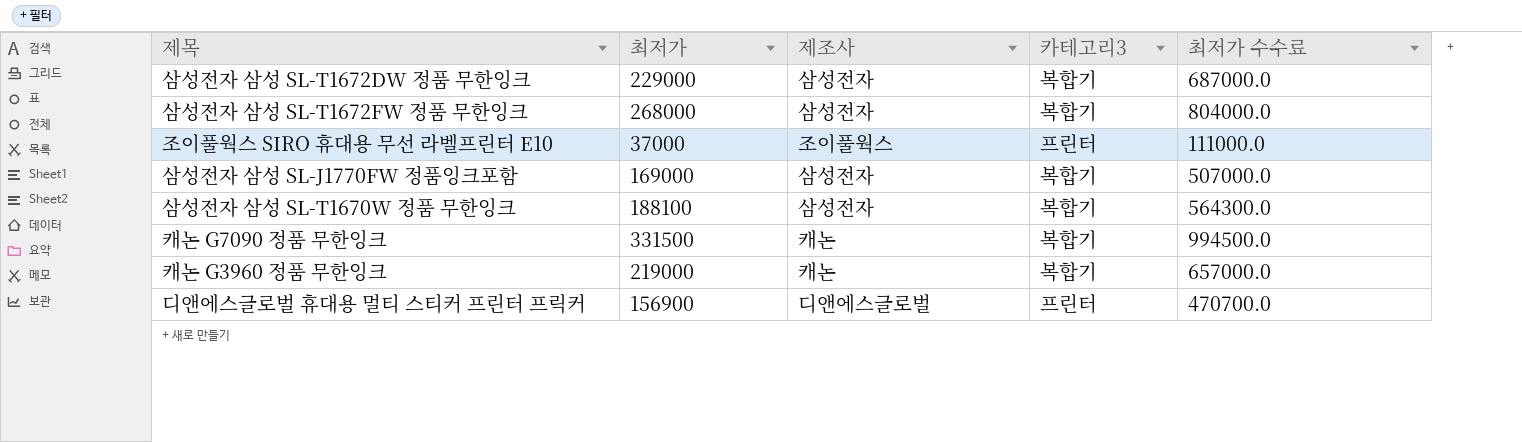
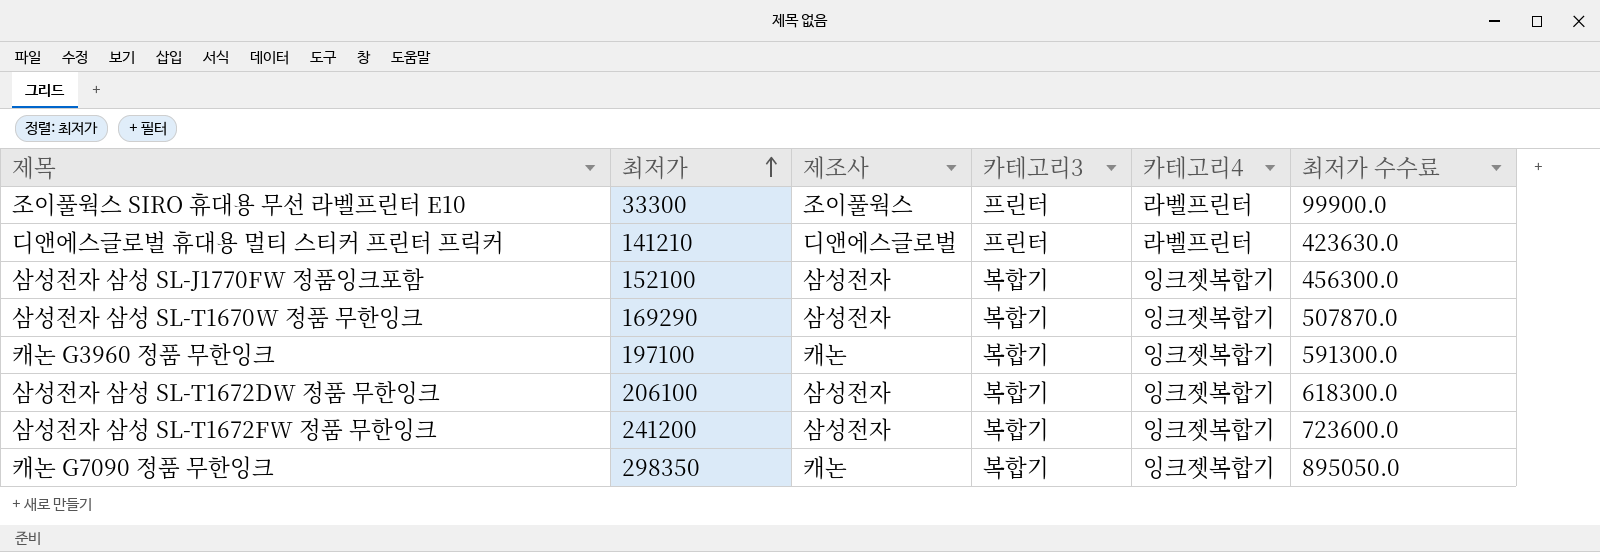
row order: none -> 최저가 ascending
column 카테고리4 | position: none -> 5
조이풀웍스 SIRO 휴대용 무선 라벨프린터 E10 | 최저가: 37000 -> 33300
조이풀웍스 SIRO 휴대용 무선 라벨프린터 E10 | 최저가 수수료: 111000.0 -> 99900.0
디앤에스글로벌 휴대용 멀티 스티커 프린터 프릭커 | 최저가: 156900 -> 141210
디앤에스글로벌 휴대용 멀티 스티커 프린터 프릭커 | 최저가 수수료: 470700.0 -> 423630.0
삼성전자 삼성 SL-J1770FW 정품잉크포함 | 최저가: 169000 -> 152100
삼성전자 삼성 SL-J1770FW 정품잉크포함 | 최저가 수수료: 507000.0 -> 456300.0
삼성전자 삼성 SL-T1670W 정품 무한잉크 | 최저가: 188100 -> 169290
삼성전자 삼성 SL-T1670W 정품 무한잉크 | 최저가 수수료: 564300.0 -> 507870.0
캐논 G3960 정품 무한잉크 | 최저가: 219000 -> 197100
캐논 G3960 정품 무한잉크 | 최저가 수수료: 657000.0 -> 591300.0
삼성전자 삼성 SL-T1672DW 정품 무한잉크 | 최저가: 229000 -> 206100
삼성전자 삼성 SL-T1672DW 정품 무한잉크 | 최저가 수수료: 687000.0 -> 618300.0
삼성전자 삼성 SL-T1672FW 정품 무한잉크 | 최저가: 268000 -> 241200
삼성전자 삼성 SL-T1672FW 정품 무한잉크 | 최저가 수수료: 804000.0 -> 723600.0
캐논 G7090 정품 무한잉크 | 최저가: 331500 -> 298350
캐논 G7090 정품 무한잉크 | 최저가 수수료: 994500.0 -> 895050.0

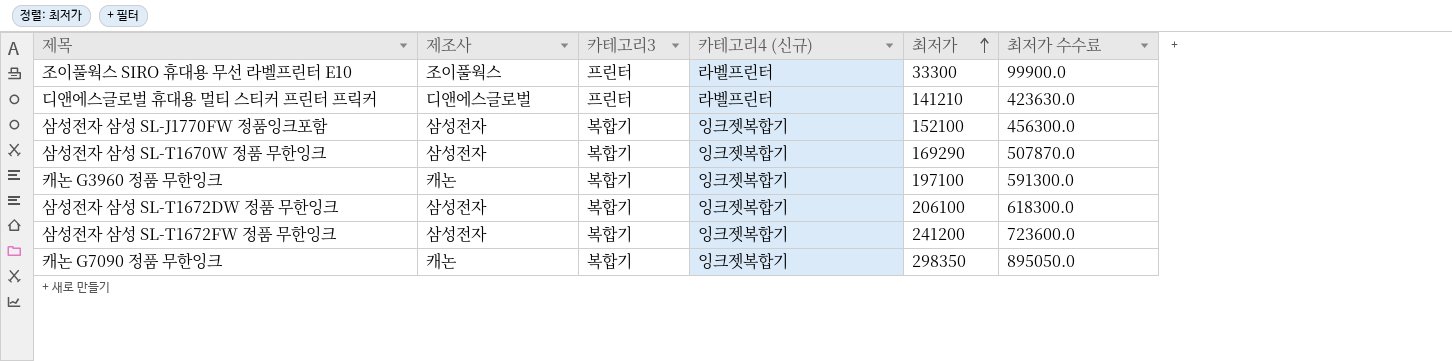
column name: 카테고리4 -> 카테고리4 (신규)
column 최저가 | position: 2 -> 5

